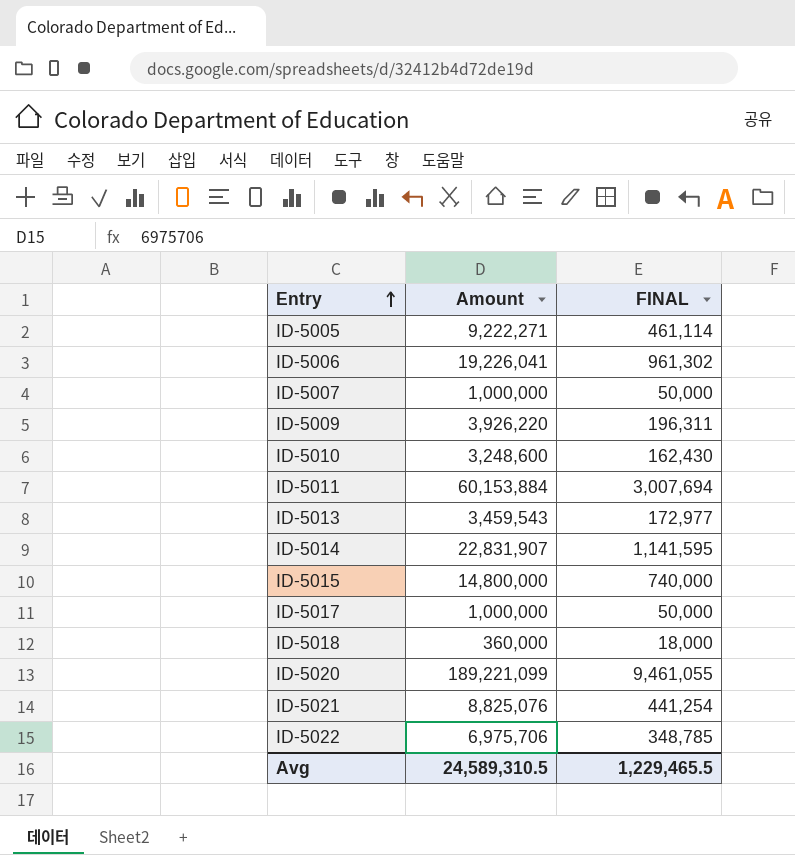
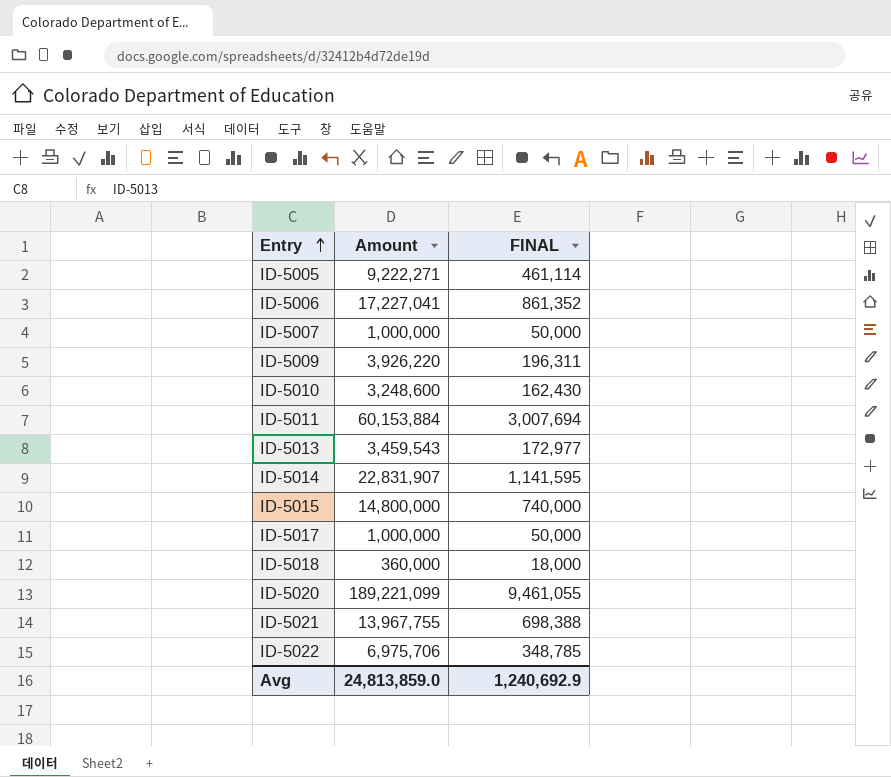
ID-5006 | Amount: 19,226,041 -> 17,227,041
ID-5006 | FINAL: 961,302 -> 861,352
ID-5021 | Amount: 8,825,076 -> 13,967,755
ID-5021 | FINAL: 441,254 -> 698,388
Avg | Amount: 24,589,310.5 -> 24,813,859.0
Avg | FINAL: 1,229,465.5 -> 1,240,692.9

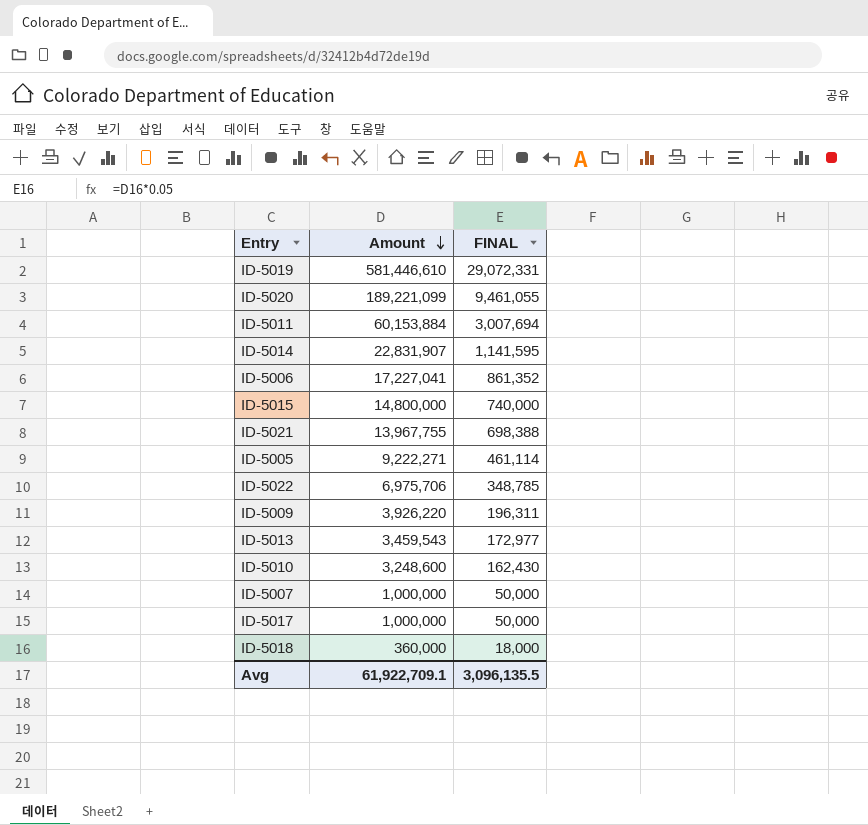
row order: Entry ascending -> Amount descending
row ID-5019: none -> 581,446,610 | 29,072,331
Avg | Amount: 24,813,859.0 -> 61,922,709.1
Avg | FINAL: 1,240,692.9 -> 3,096,135.5

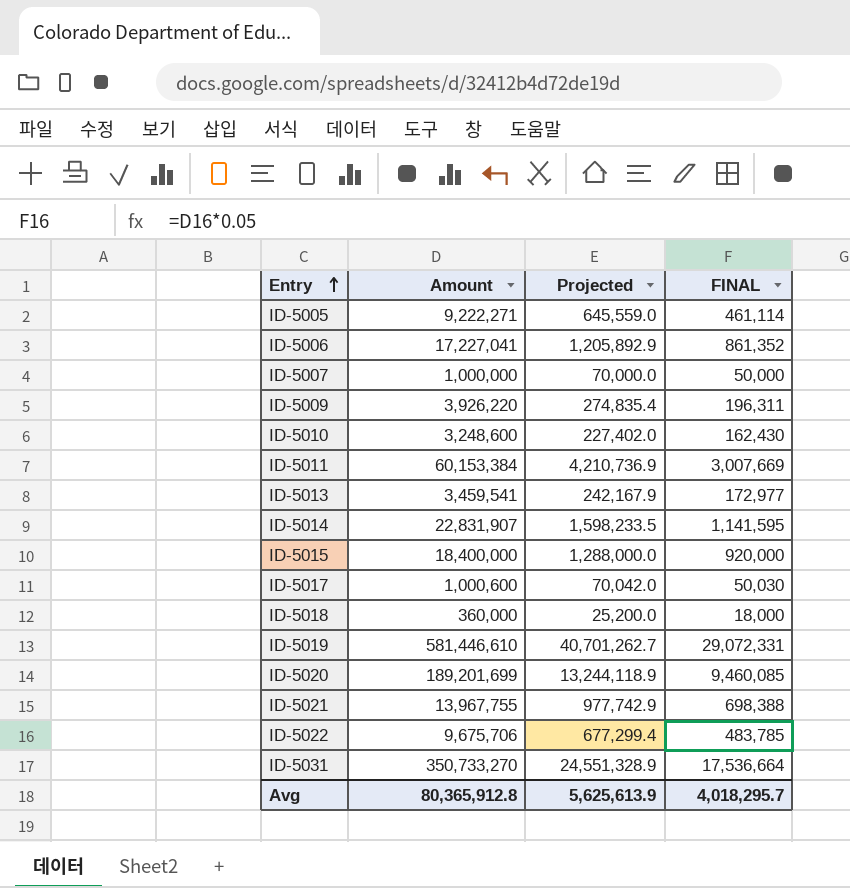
row order: Amount descending -> Entry ascending
column Projected | formula: none -> [Amount] * 0.07
ID-5011 | Amount: 60,153,884 -> 60,153,384
ID-5011 | FINAL: 3,007,694 -> 3,007,669
ID-5013 | Amount: 3,459,543 -> 3,459,541
ID-5015 | Amount: 14,800,000 -> 18,400,000
ID-5015 | FINAL: 740,000 -> 920,000
ID-5017 | Amount: 1,000,000 -> 1,000,600
ID-5017 | FINAL: 50,000 -> 50,030
ID-5020 | Amount: 189,221,099 -> 189,201,699
ID-5020 | FINAL: 9,461,055 -> 9,460,085
ID-5022 | Amount: 6,975,706 -> 9,675,706
ID-5022 | FINAL: 348,785 -> 483,785
row ID-5031: none -> 350,733,270 | 24,551,328.9 | 17,536,664
Avg | Amount: 61,922,709.1 -> 80,365,912.8
Avg | FINAL: 3,096,135.5 -> 4,018,295.7

